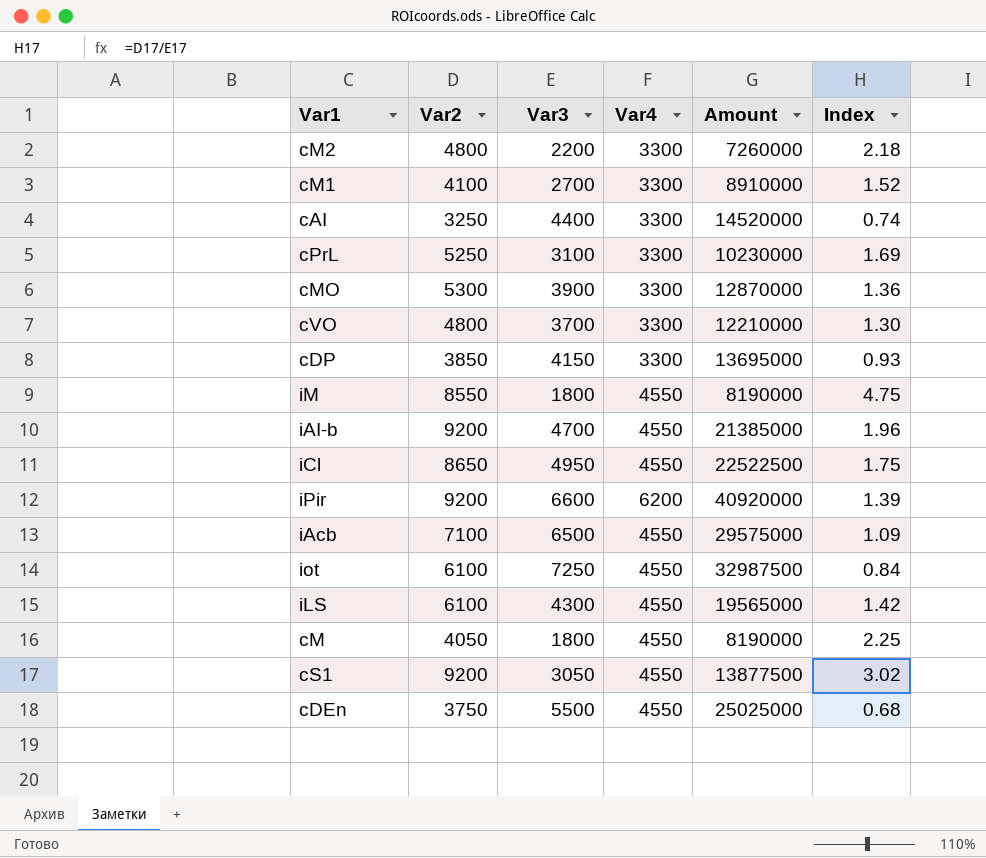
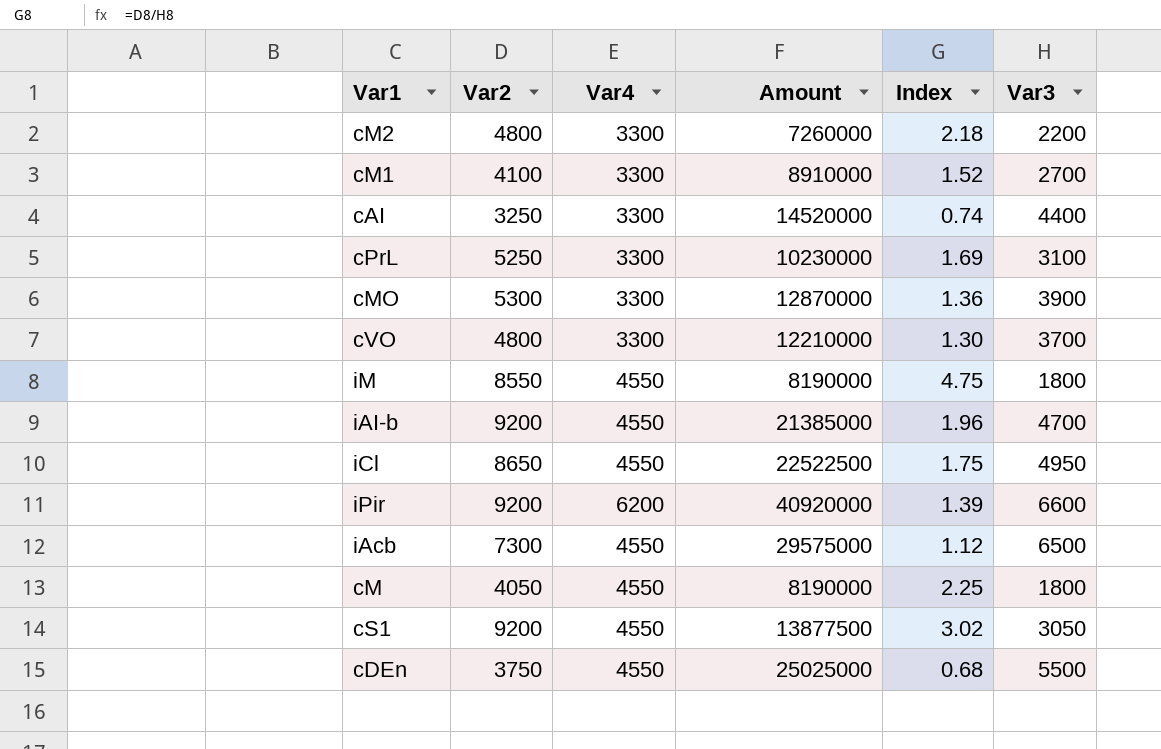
column Var3 | position: 3 -> 6
row cDP: 3850 | 4150 | 3300 | 13695000 | 0.93 -> none
row iot: 6100 | 7250 | 4550 | 32987500 | 0.84 -> none
row iLS: 6100 | 4300 | 4550 | 19565000 | 1.42 -> none
iAcb | Var2: 7100 -> 7300
iAcb | Index: 1.09 -> 1.12

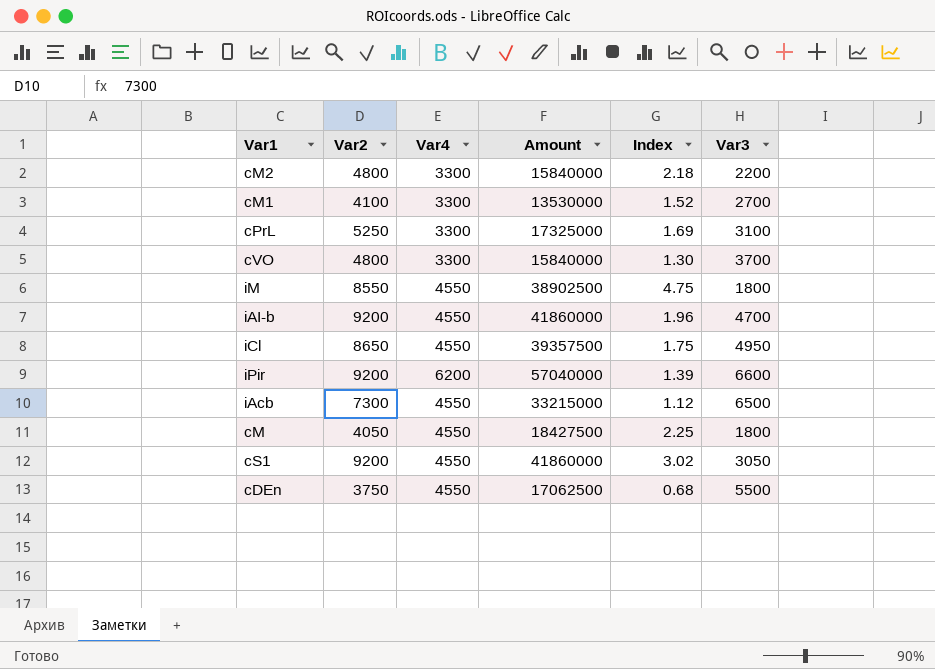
column Amount | formula: [Var4] * [Var3] -> [Var2] * [Var4]
row cAI: 3250 | 3300 | 14520000 | 0.74 | 4400 -> none
row cMO: 5300 | 3300 | 12870000 | 1.36 | 3900 -> none

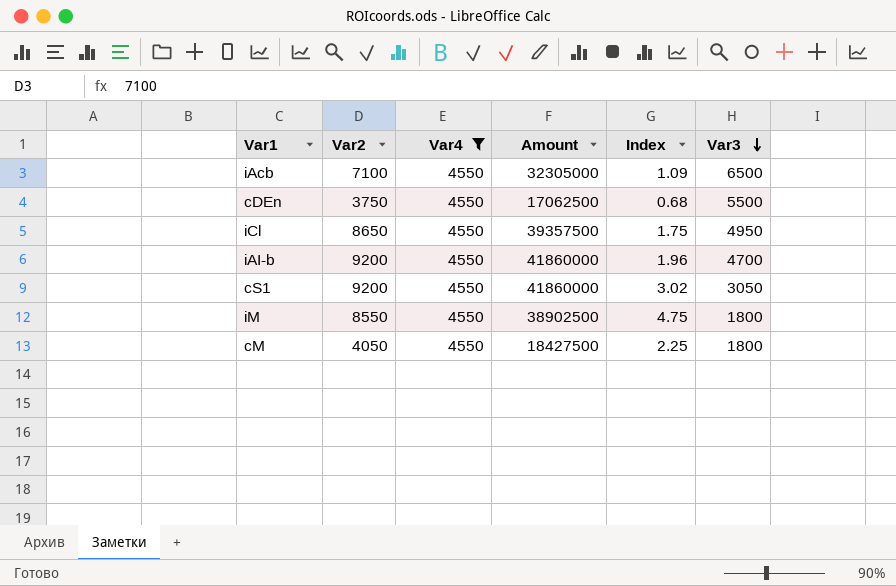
filter: none -> Var4 = 4550
row order: none -> Var3 descending
iAcb | Var2: 7300 -> 7100
iAcb | Amount: 33215000 -> 32305000
iAcb | Index: 1.12 -> 1.09

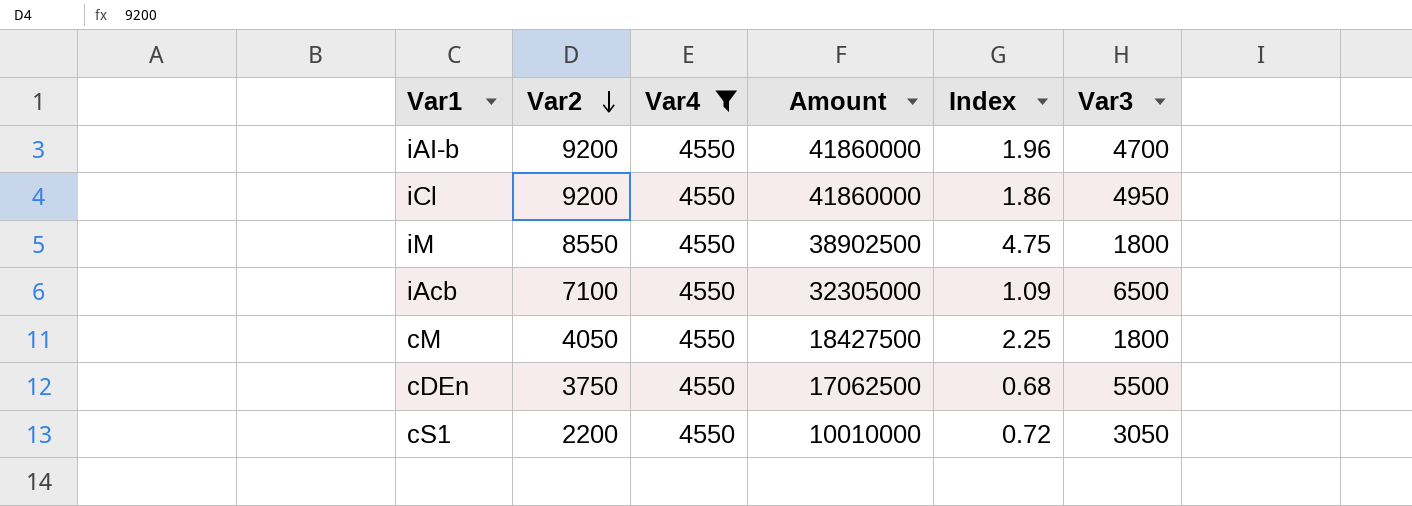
row order: Var3 descending -> Var2 descending
iCl | Var2: 8650 -> 9200
iCl | Amount: 39357500 -> 41860000
iCl | Index: 1.75 -> 1.86
cS1 | Var2: 9200 -> 2200
cS1 | Amount: 41860000 -> 10010000
cS1 | Index: 3.02 -> 0.72

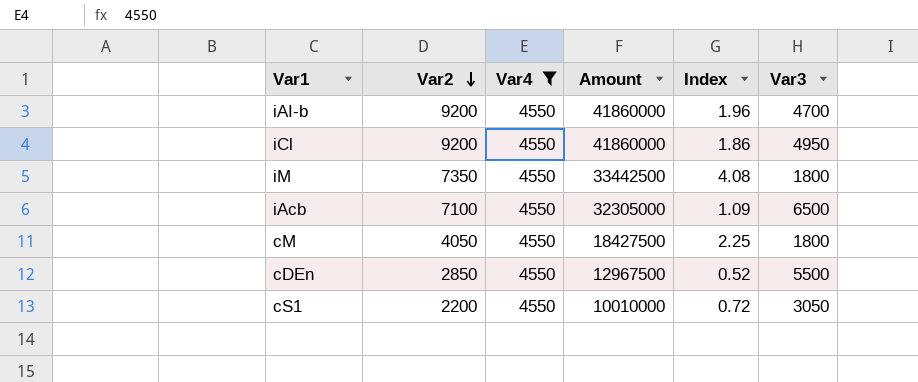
iM | Var2: 8550 -> 7350
iM | Amount: 38902500 -> 33442500
iM | Index: 4.75 -> 4.08
cDEn | Var2: 3750 -> 2850
cDEn | Amount: 17062500 -> 12967500
cDEn | Index: 0.68 -> 0.52

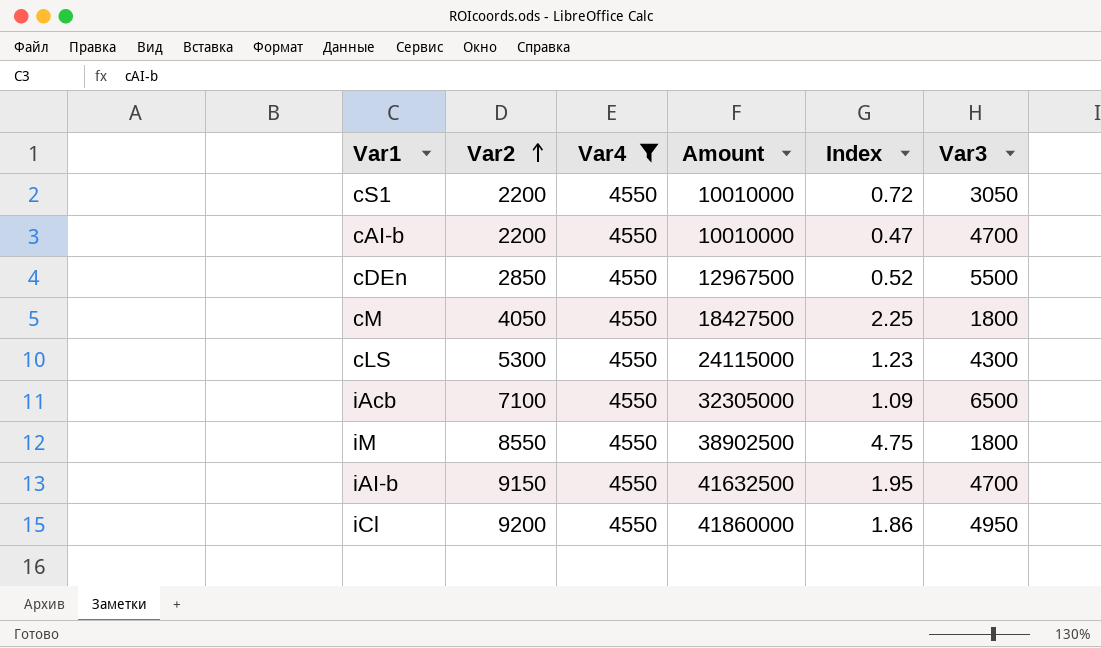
row order: Var2 descending -> Var2 ascending
row cAI-b: none -> 2200 | 4550 | 10010000 | 0.47 | 4700
row cLS: none -> 5300 | 4550 | 24115000 | 1.23 | 4300
iM | Var2: 7350 -> 8550
iM | Amount: 33442500 -> 38902500
iM | Index: 4.08 -> 4.75
iAI-b | Var2: 9200 -> 9150
iAI-b | Amount: 41860000 -> 41632500
iAI-b | Index: 1.96 -> 1.95

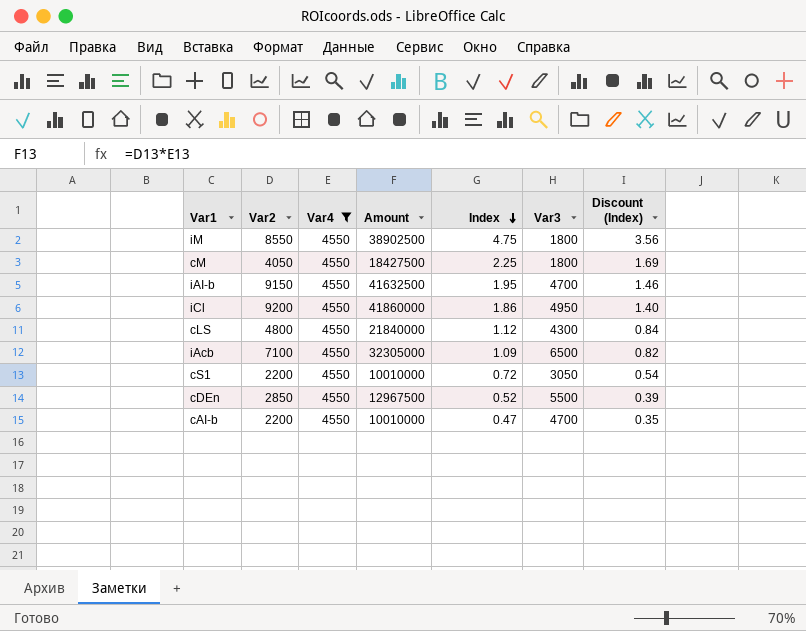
row order: Var2 ascending -> Index descending
column Discount (Index) | formula: none -> [Index] * 0.75
cLS | Var2: 5300 -> 4800
cLS | Amount: 24115000 -> 21840000
cLS | Index: 1.23 -> 1.12

